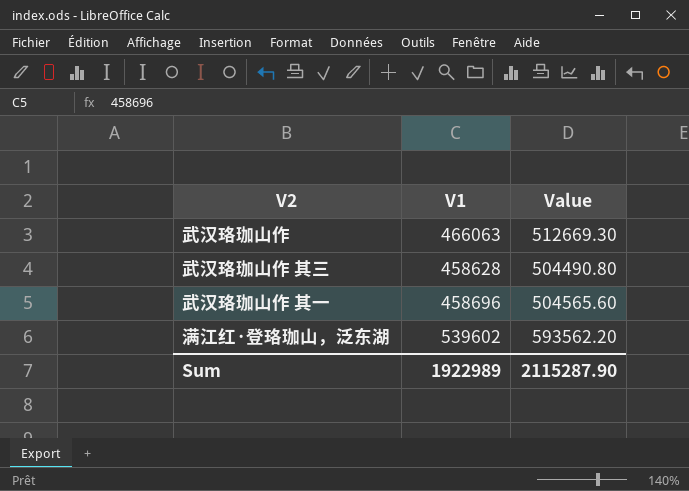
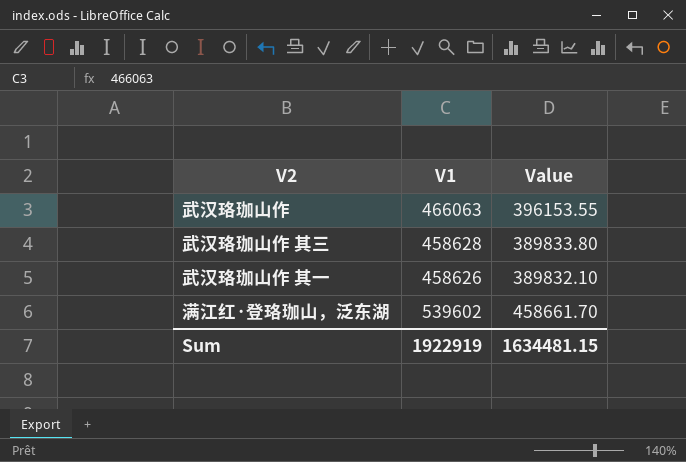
column Value | formula: [V1] * 1.1 -> [V1] * 0.85
武汉珞珈山作 其一 | V1: 458696 -> 458626
Sum | V1: 1922989 -> 1922919
Sum | Value: 2115287.90 -> 1634481.15

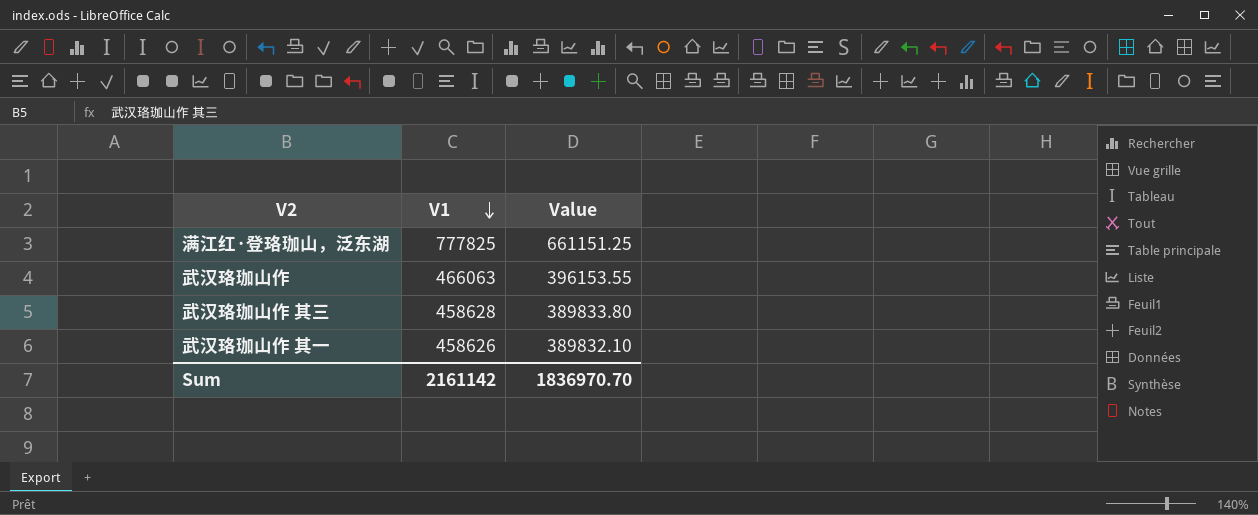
row order: none -> V1 descending
满江红·登珞珈山，泛东湖 | V1: 539602 -> 777825
满江红·登珞珈山，泛东湖 | Value: 458661.70 -> 661151.25
Sum | V1: 1922919 -> 2161142
Sum | Value: 1634481.15 -> 1836970.70

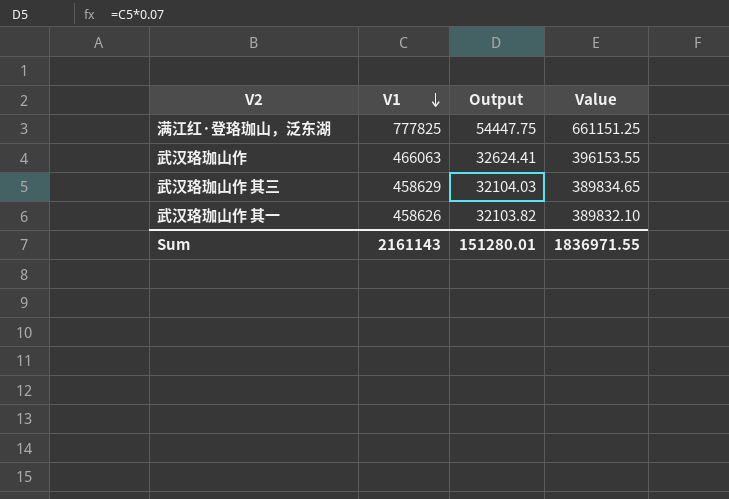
column Output | formula: none -> [V1] * 0.07
武汉珞珈山作 其三 | V1: 458628 -> 458629
武汉珞珈山作 其三 | Value: 389833.80 -> 389834.65
Sum | V1: 2161142 -> 2161143
Sum | Value: 1836970.70 -> 1836971.55

